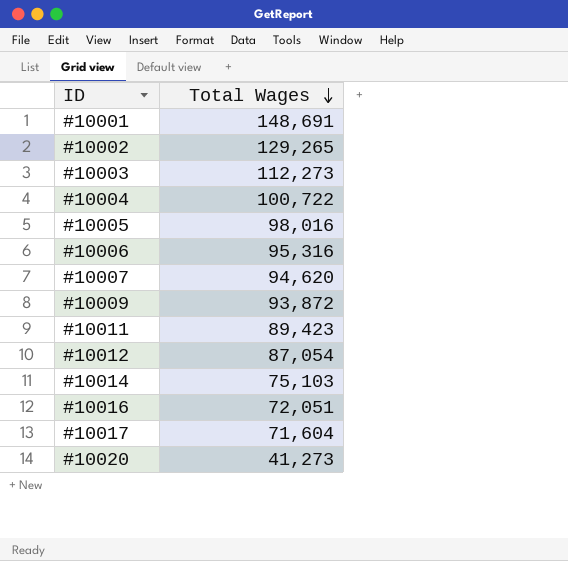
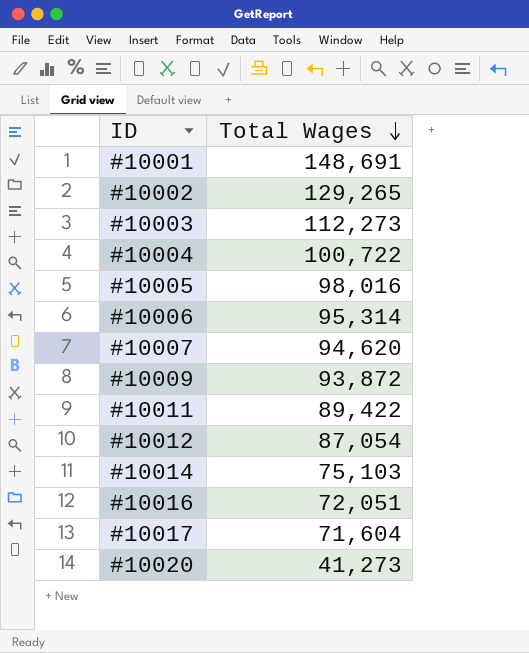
#10006 | Total Wages: 95,316 -> 95,314
#10011 | Total Wages: 89,423 -> 89,422

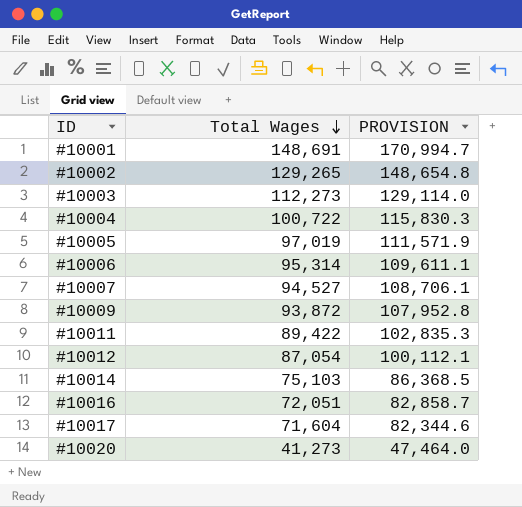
column PROVISION | formula: none -> [Total Wages] * 1.15
#10005 | Total Wages: 98,016 -> 97,019
#10007 | Total Wages: 94,620 -> 94,527

